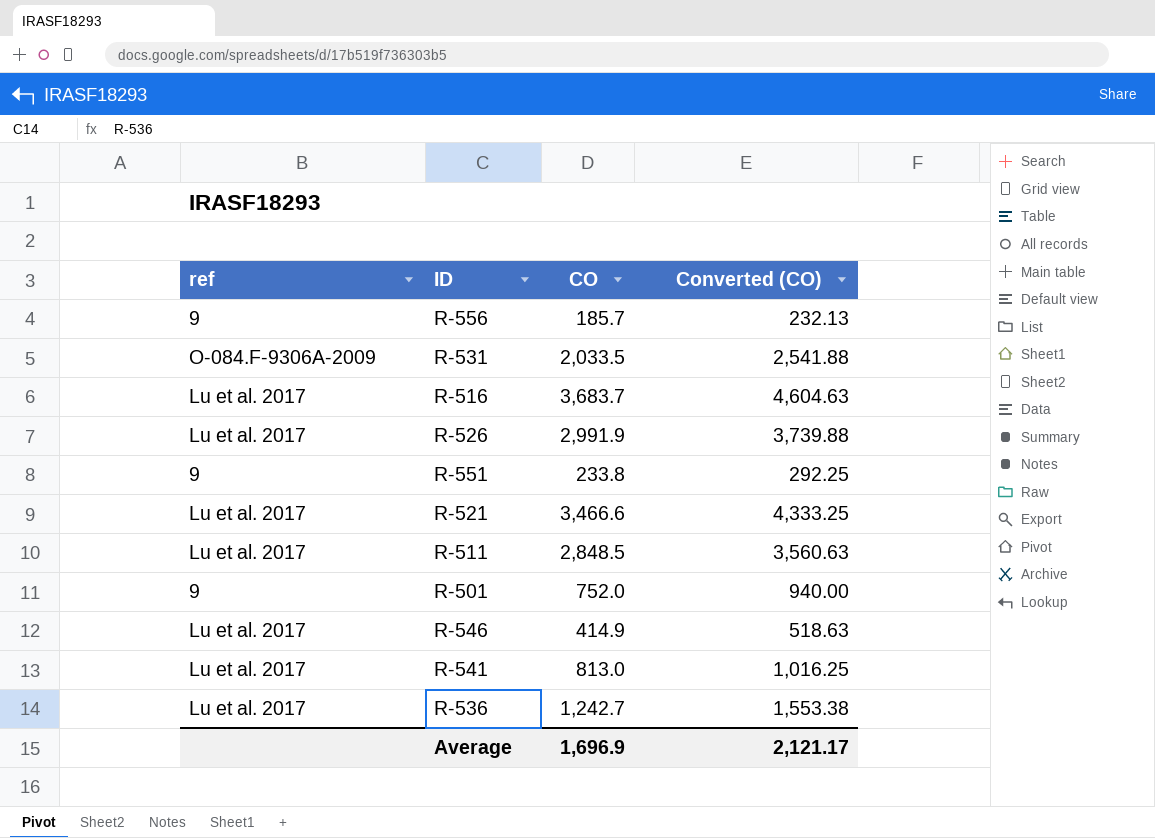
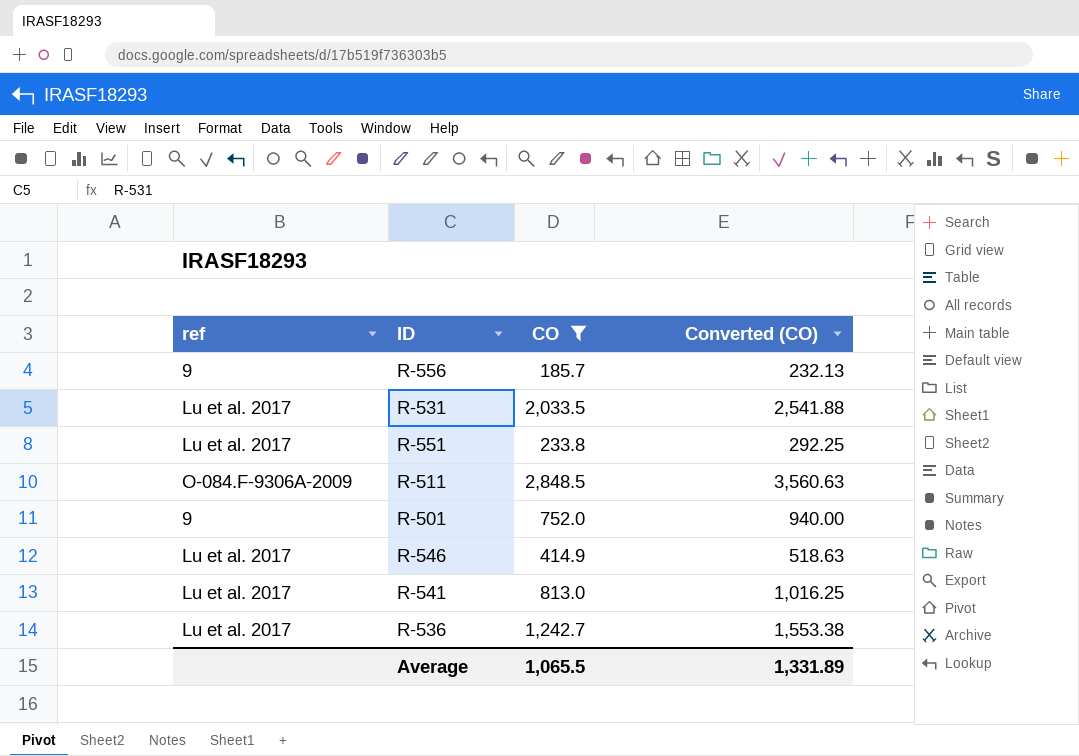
filter: none -> CO <= 2,848.5
R-531 | ref: O-084.F-9306A-2009 -> Lu et al. 2017
R-551 | ref: 9 -> Lu et al. 2017
R-511 | ref: Lu et al. 2017 -> O-084.F-9306A-2009
Average | CO: 1,696.9 -> 1,065.5
Average | Converted (CO): 2,121.17 -> 1,331.89

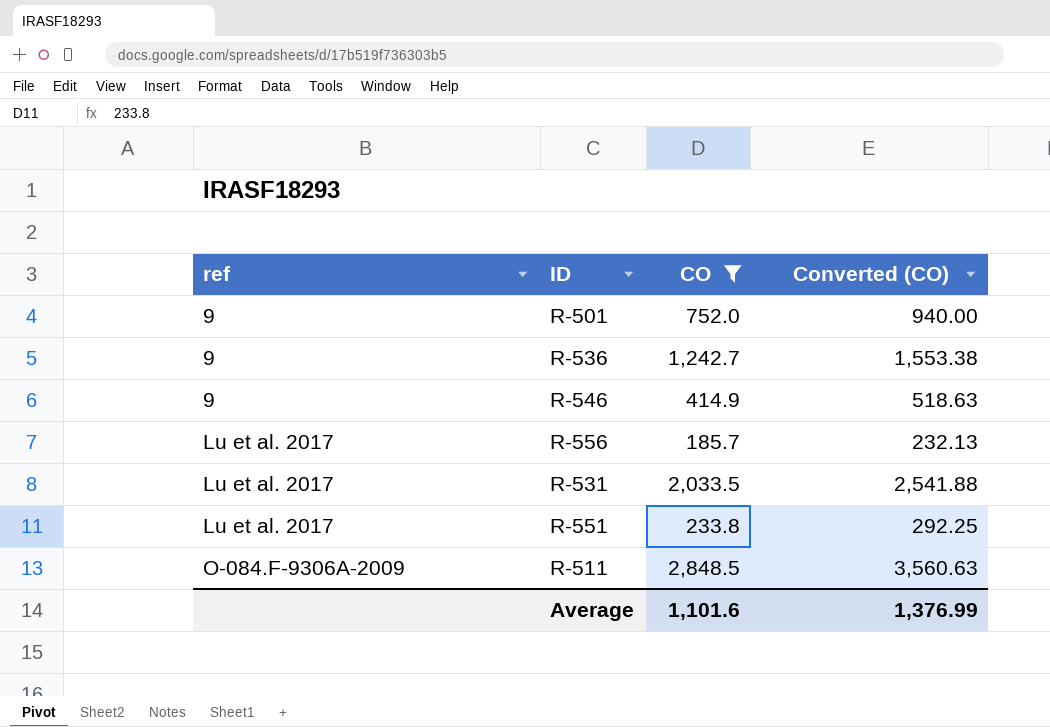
row order: none -> ref ascending
row R-541: Lu et al. 2017 | 813.0 | 1,016.25 -> none
R-536 | ref: Lu et al. 2017 -> 9
R-546 | ref: Lu et al. 2017 -> 9
R-556 | ref: 9 -> Lu et al. 2017
Average | CO: 1,065.5 -> 1,101.6
Average | Converted (CO): 1,331.89 -> 1,376.99

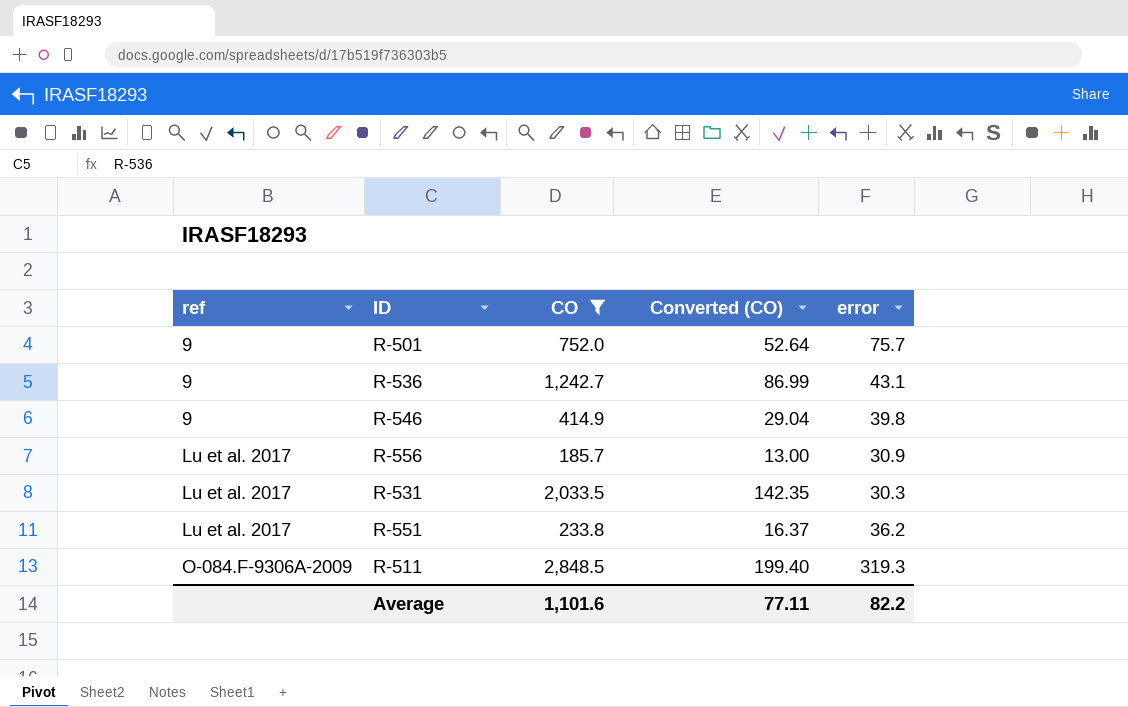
column Converted (CO) | formula: [CO] * 1.25 -> [CO] * 0.07
column error | position: none -> 5
Average | Converted (CO): 1,376.99 -> 77.11

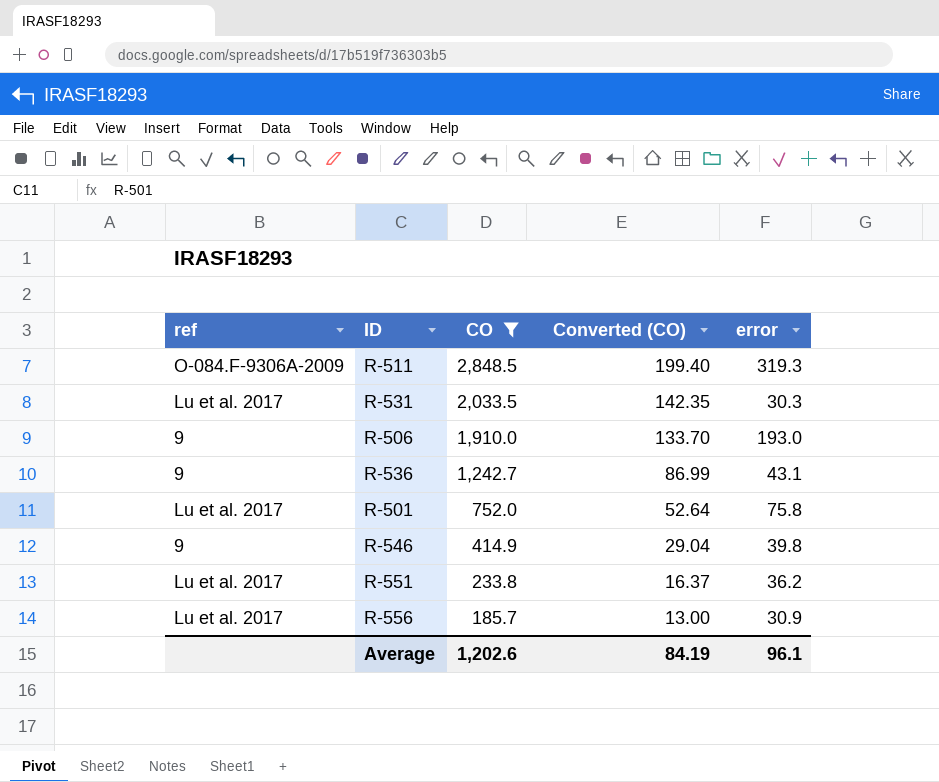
row order: ref ascending -> CO descending
row R-506: none -> 9 | 1,910.0 | 133.70 | 193.0
R-501 | ref: 9 -> Lu et al. 2017
R-501 | error: 75.7 -> 75.8
Average | CO: 1,101.6 -> 1,202.6
Average | Converted (CO): 77.11 -> 84.19
Average | error: 82.2 -> 96.1

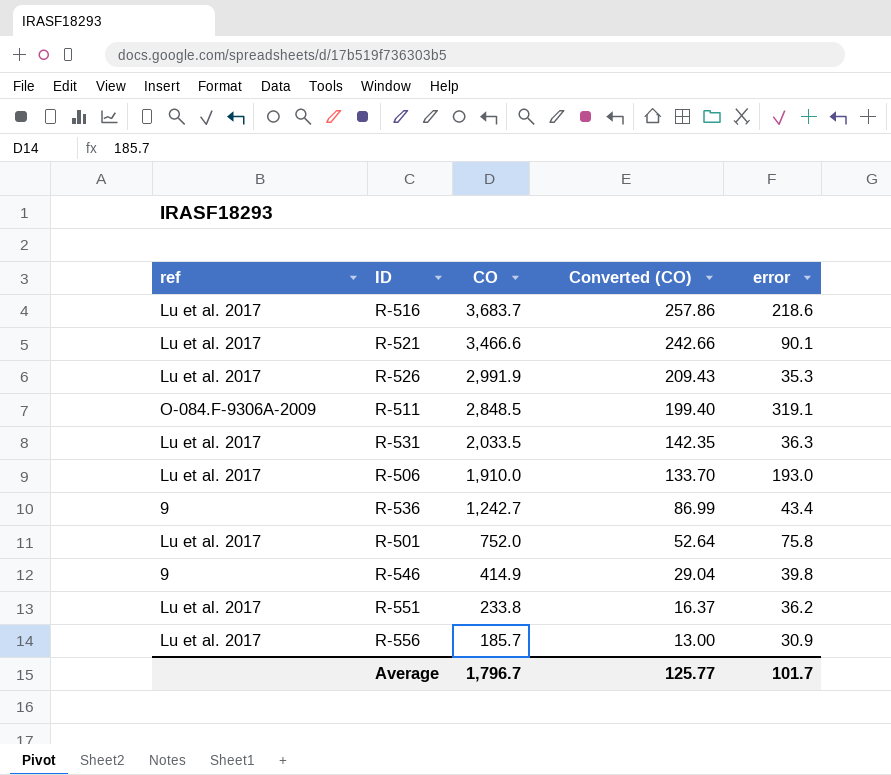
filter: CO <= 2,848.5 -> none
R-511 | error: 319.3 -> 319.1
R-531 | error: 30.3 -> 36.3
R-506 | ref: 9 -> Lu et al. 2017
R-536 | error: 43.1 -> 43.4
Average | CO: 1,202.6 -> 1,796.7
Average | Converted (CO): 84.19 -> 125.77
Average | error: 96.1 -> 101.7

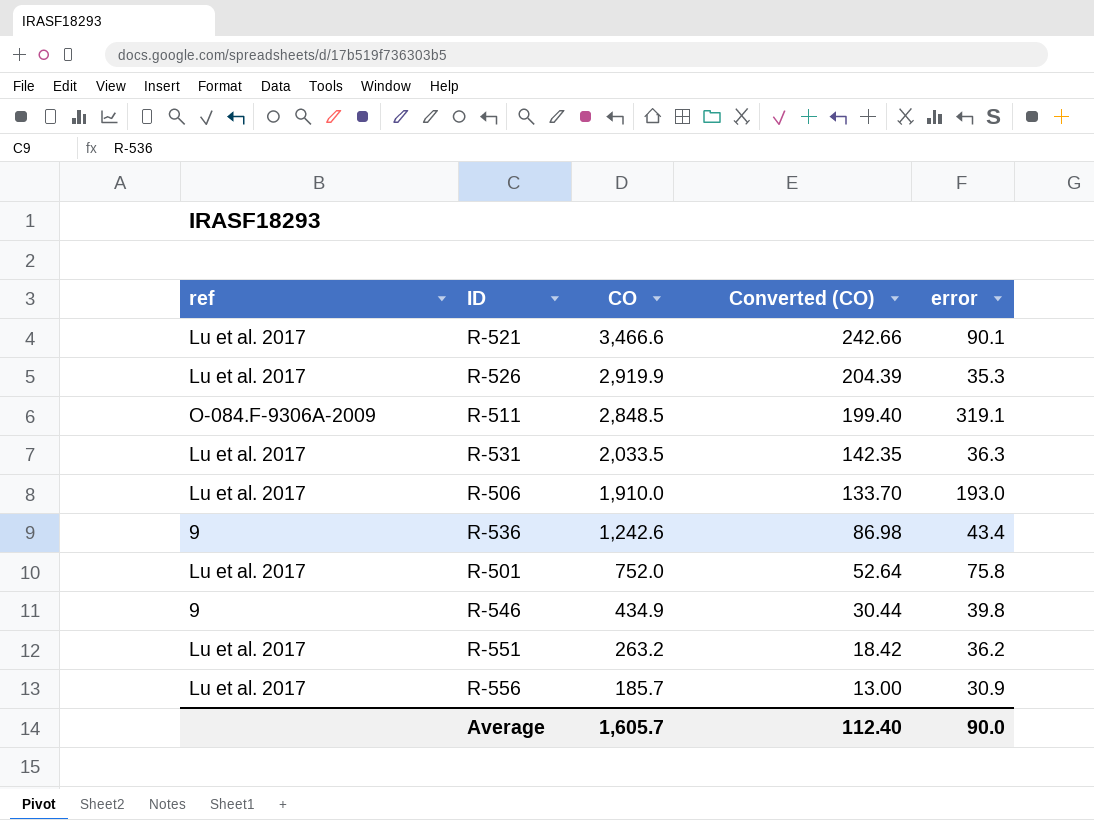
row R-516: Lu et al. 2017 | 3,683.7 | 257.86 | 218.6 -> none
R-526 | CO: 2,991.9 -> 2,919.9
R-526 | Converted (CO): 209.43 -> 204.39
R-536 | CO: 1,242.7 -> 1,242.6
R-536 | Converted (CO): 86.99 -> 86.98
R-546 | CO: 414.9 -> 434.9
R-546 | Converted (CO): 29.04 -> 30.44
R-551 | CO: 233.8 -> 263.2
R-551 | Converted (CO): 16.37 -> 18.42
Average | CO: 1,796.7 -> 1,605.7
Average | Converted (CO): 125.77 -> 112.40
Average | error: 101.7 -> 90.0

